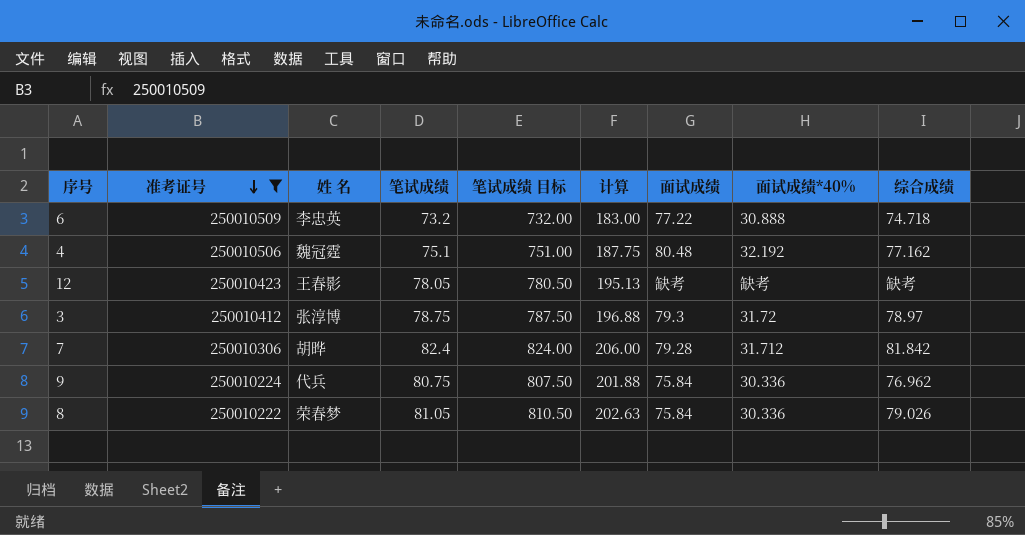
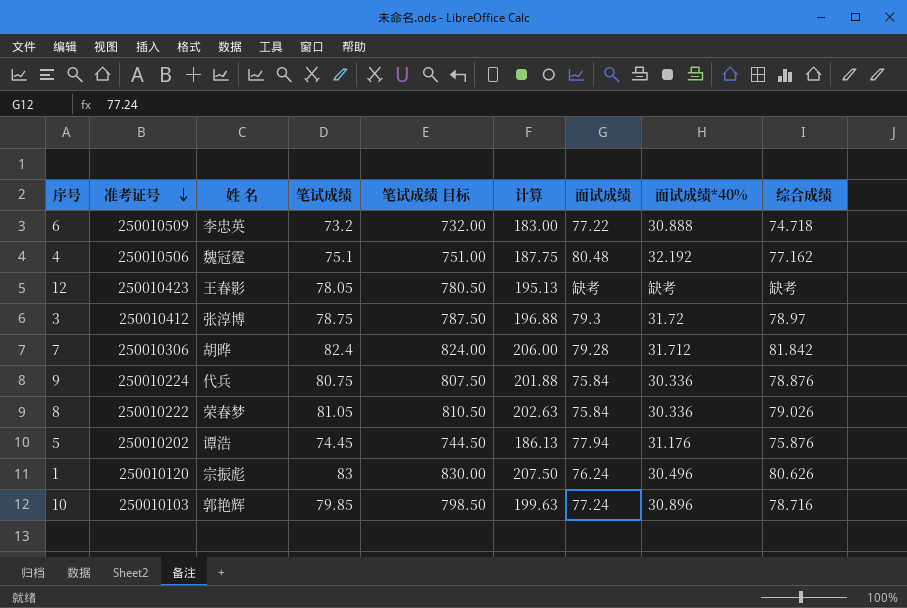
filter: 准考证号 >= 250010222 -> none
9 | 综合成绩: 76.962 -> 78.876

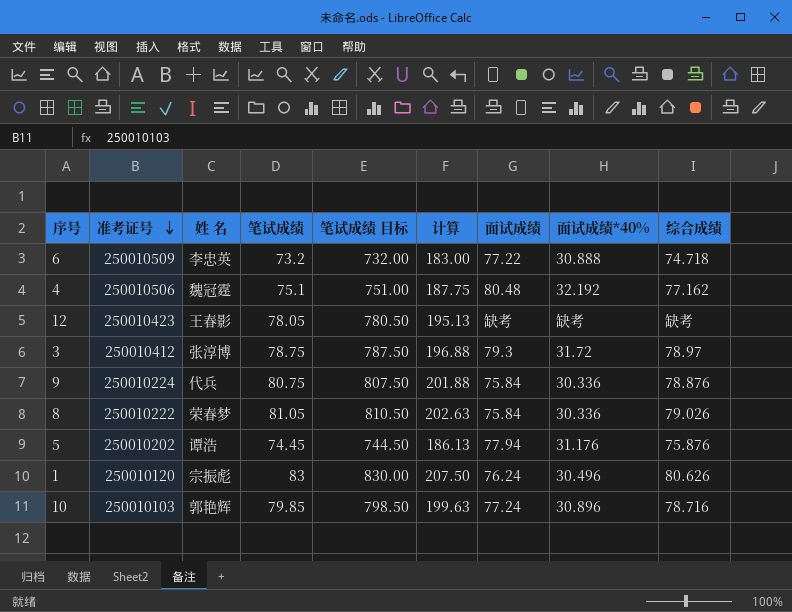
row 7: 250010306 | 胡晔 | 82.4 | 824.00 | 206.00 | 79.28 | 31.712 | 81.842 -> none

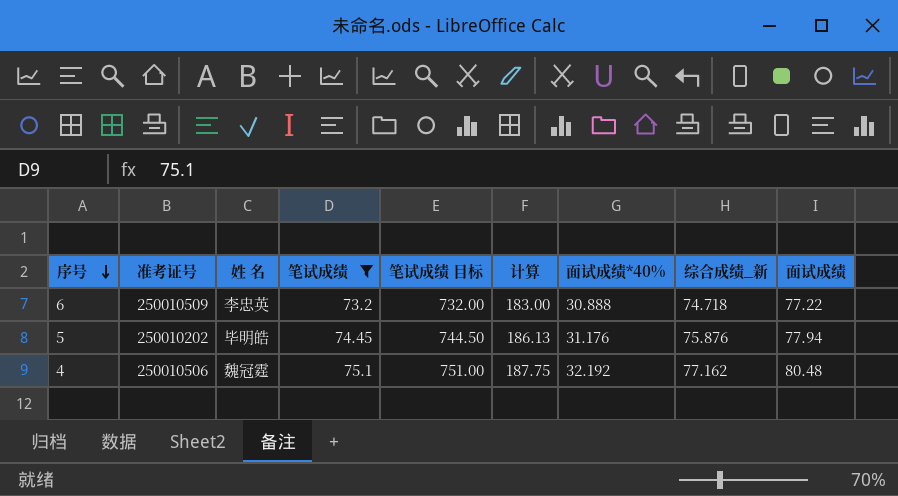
filter: none -> 笔试成绩 <= 75.1
row order: 准考证号 descending -> 序号 descending
column name: 综合成绩 -> 综合成绩_新
column 面试成绩 | position: 7 -> 9
5 | 姓 名: 谭浩 -> 毕明皓

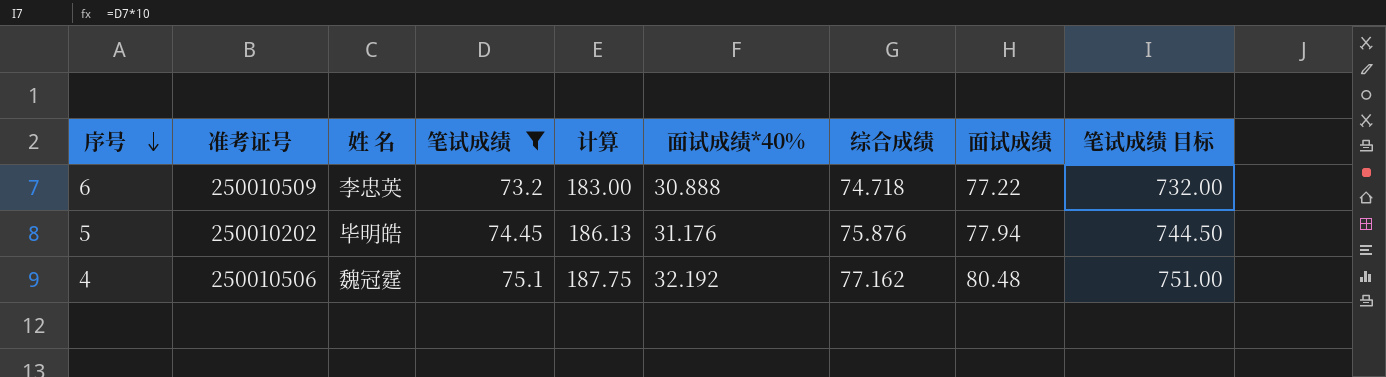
column name: 综合成绩_新 -> 综合成绩
column 笔试成绩 目标 | position: 5 -> 9

